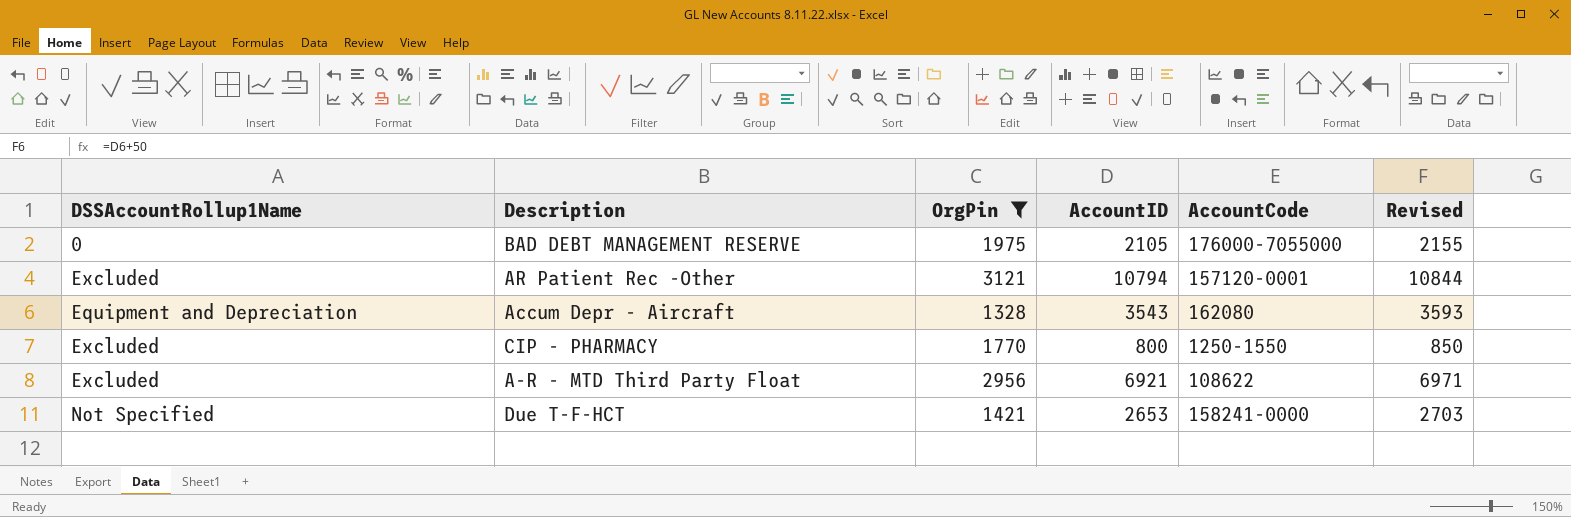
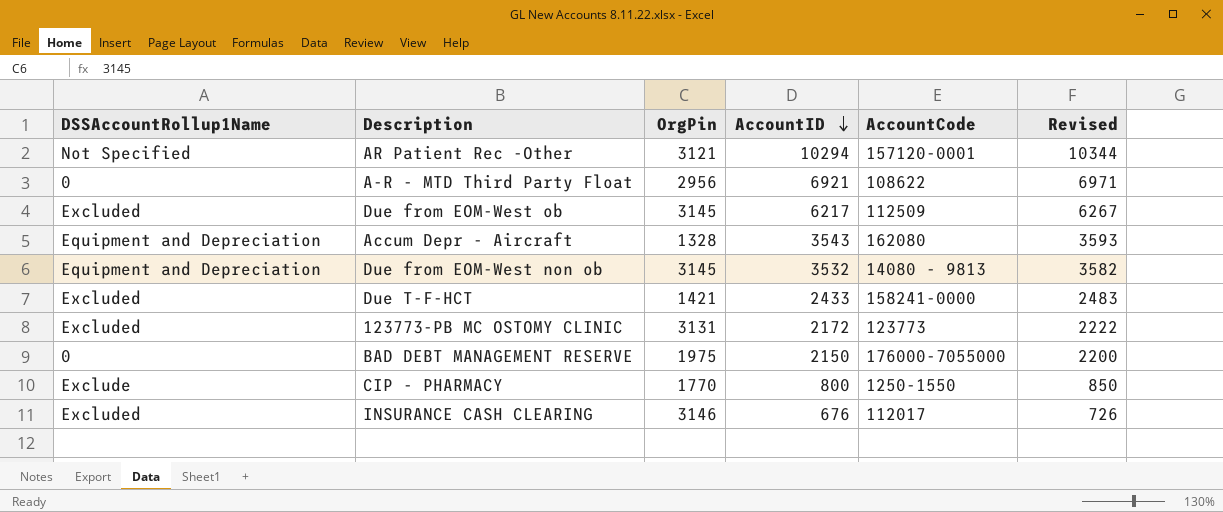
filter: OrgPin <= 3121 -> none
row order: none -> AccountID descending
AR Patient Rec -Other | DSSAccountRollup1Name: Excluded -> Not Specified
AR Patient Rec -Other | AccountID: 10794 -> 10294
AR Patient Rec -Other | Revised: 10844 -> 10344
A-R - MTD Third Party Float | DSSAccountRollup1Name: Excluded -> 0
Due T-F-HCT | DSSAccountRollup1Name: Not Specified -> Excluded
Due T-F-HCT | AccountID: 2653 -> 2433
Due T-F-HCT | Revised: 2703 -> 2483
BAD DEBT MANAGEMENT RESERVE | AccountID: 2105 -> 2150
BAD DEBT MANAGEMENT RESERVE | Revised: 2155 -> 2200
CIP - PHARMACY | DSSAccountRollup1Name: Excluded -> Exclude

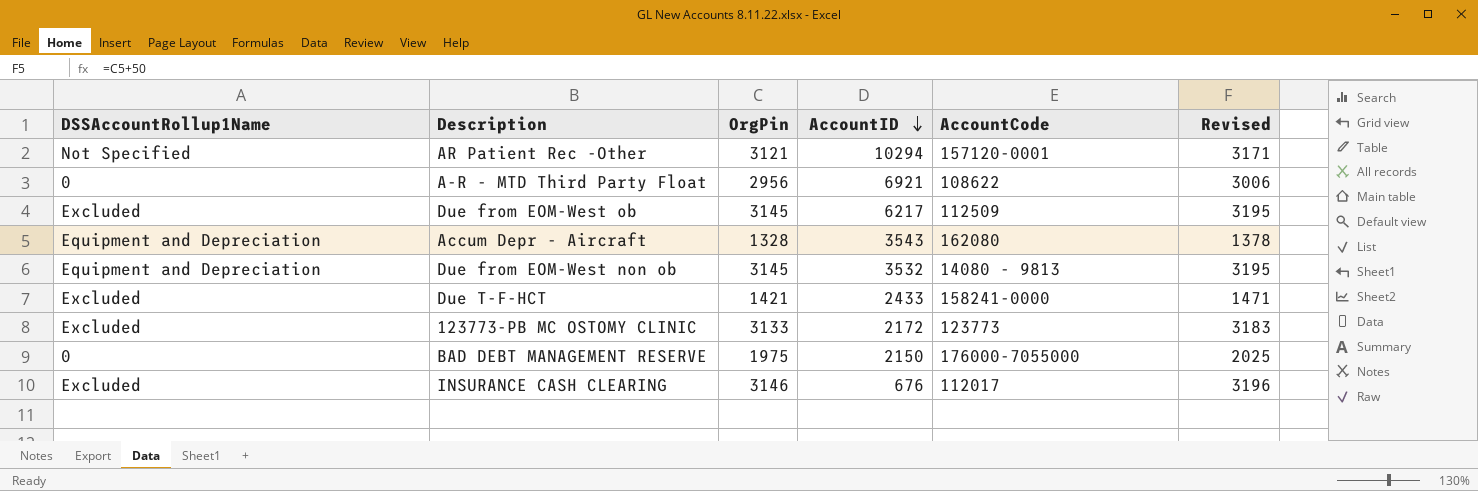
column Revised | formula: [AccountID] + 50 -> [OrgPin] + 50
row CIP - PHARMACY: Exclude | 1770 | 800 | 1250-1550 | 850 -> none
123773-PB MC OSTOMY CLINIC | OrgPin: 3131 -> 3133

